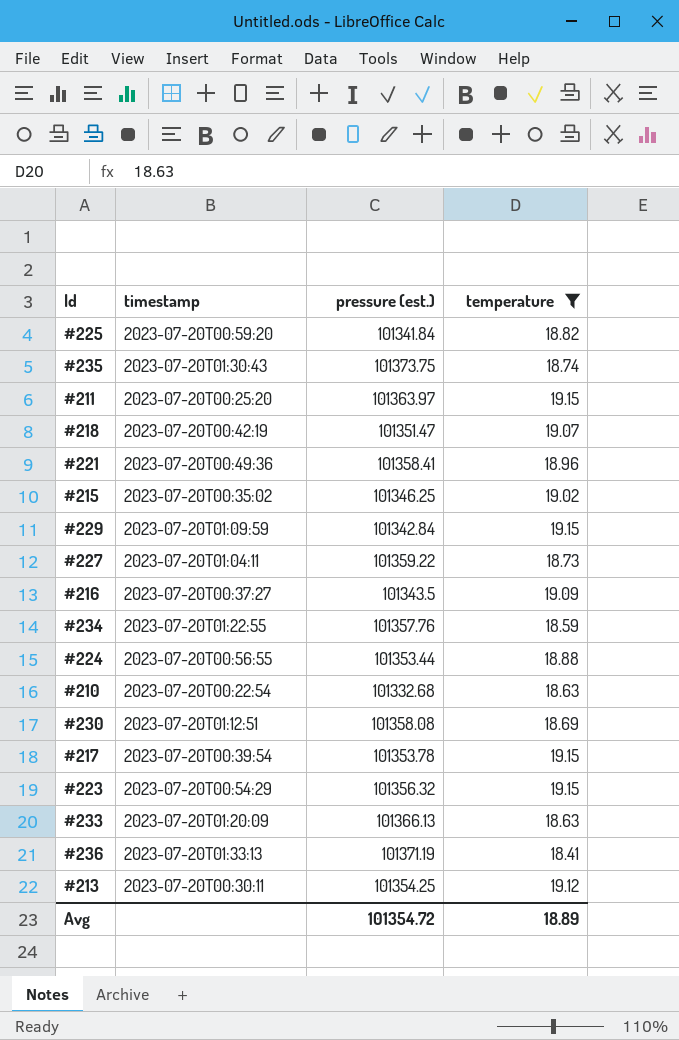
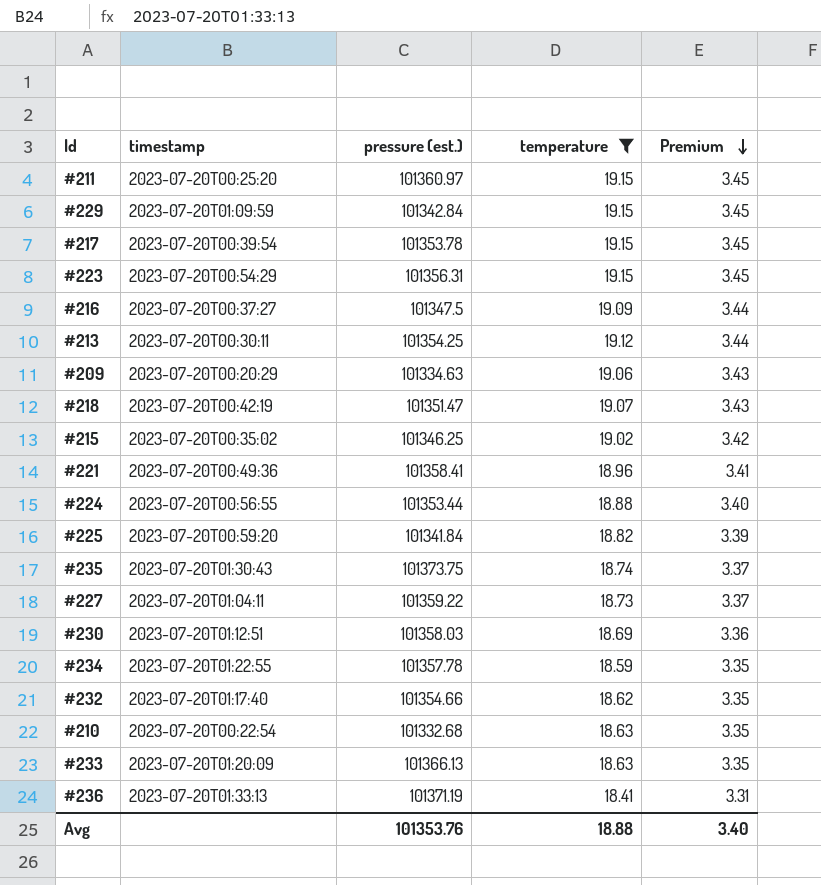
row order: none -> Premium descending
column Premium | formula: none -> [temperature] * 0.18
#211 | pressure (est.): 101363.97 -> 101360.97
#223 | pressure (est.): 101356.32 -> 101356.31
#216 | pressure (est.): 101343.5 -> 101347.5
row #209: none -> 2023-07-20T00:20:29 | 101334.63 | 19.06 | 3.43
#230 | pressure (est.): 101358.08 -> 101358.03
#234 | pressure (est.): 101357.76 -> 101357.78
row #232: none -> 2023-07-20T01:17:40 | 101354.66 | 18.62 | 3.35
Avg | pressure (est.): 101354.72 -> 101353.76
Avg | temperature: 18.89 -> 18.88

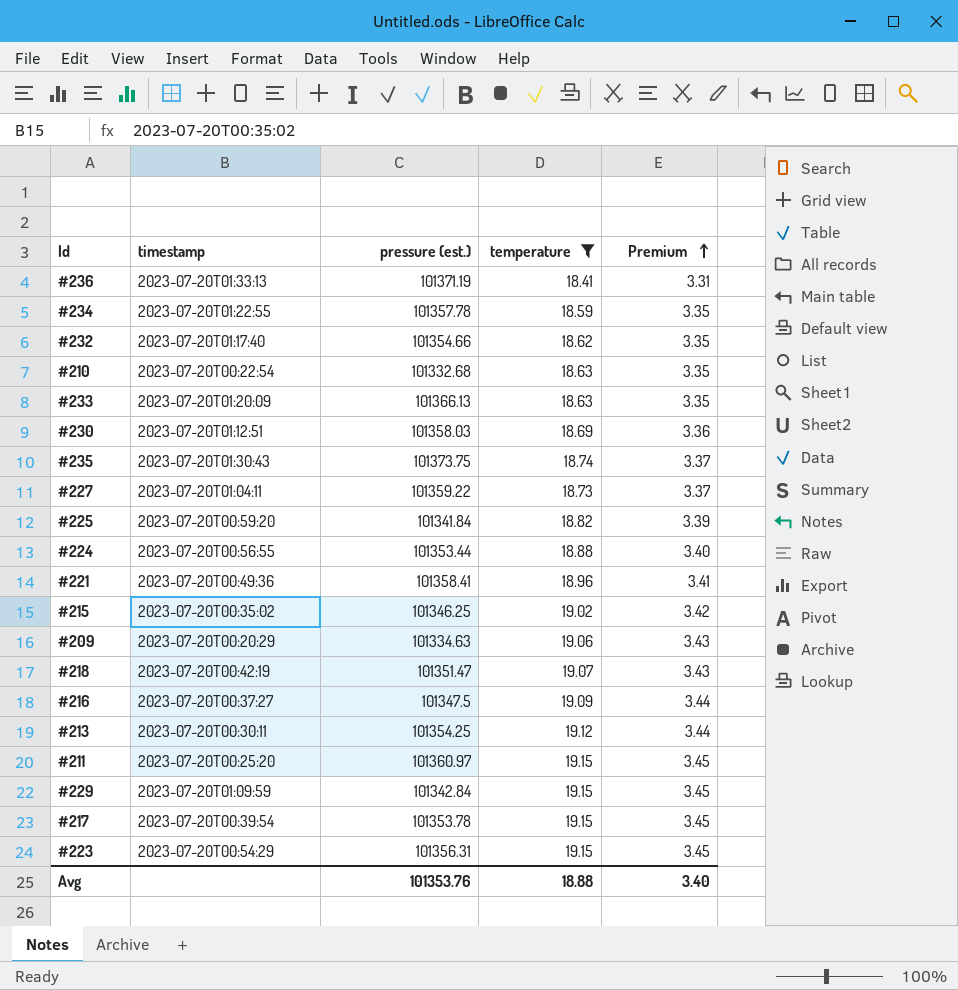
row order: Premium descending -> Premium ascending

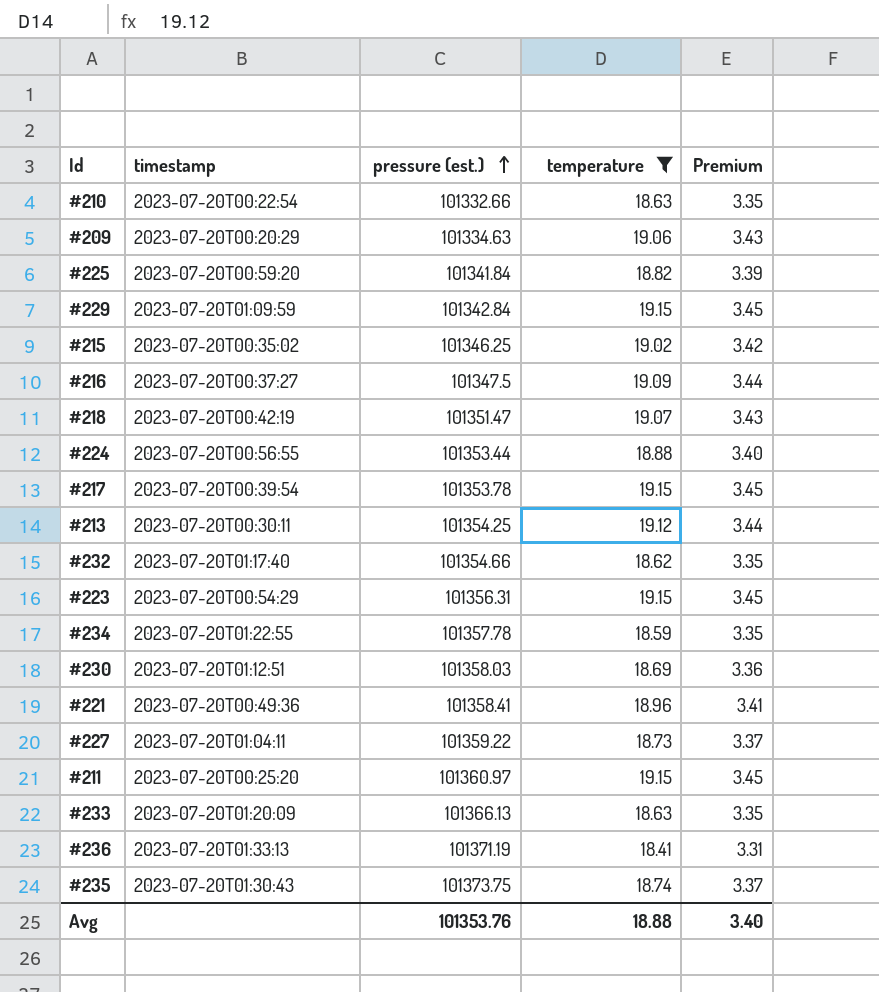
row order: Premium ascending -> pressure (est.) ascending
#210 | pressure (est.): 101332.68 -> 101332.66

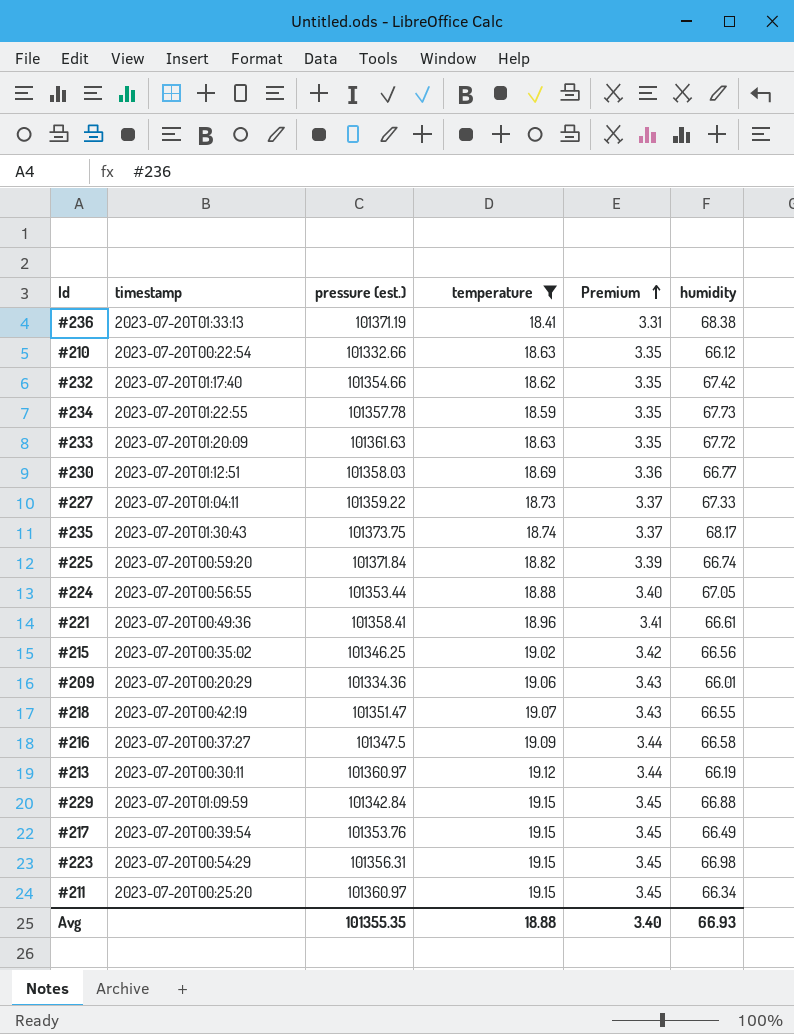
row order: pressure (est.) ascending -> Premium ascending
column humidity | position: none -> 6
#233 | pressure (est.): 101366.13 -> 101361.63
#225 | pressure (est.): 101341.84 -> 101371.84
#209 | pressure (est.): 101334.63 -> 101334.36
#213 | pressure (est.): 101354.25 -> 101360.97
#217 | pressure (est.): 101353.78 -> 101353.76
Avg | pressure (est.): 101353.76 -> 101355.35

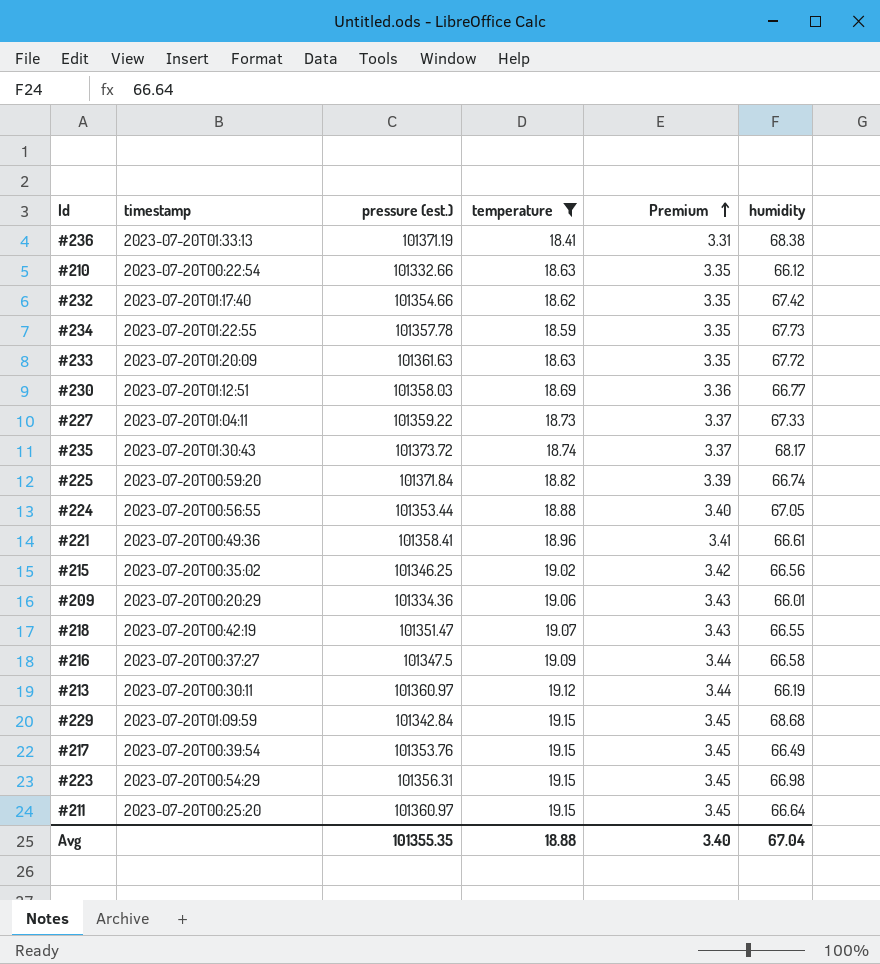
#235 | pressure (est.): 101373.75 -> 101373.72
#229 | humidity: 66.88 -> 68.68
#211 | humidity: 66.34 -> 66.64
Avg | humidity: 66.93 -> 67.04

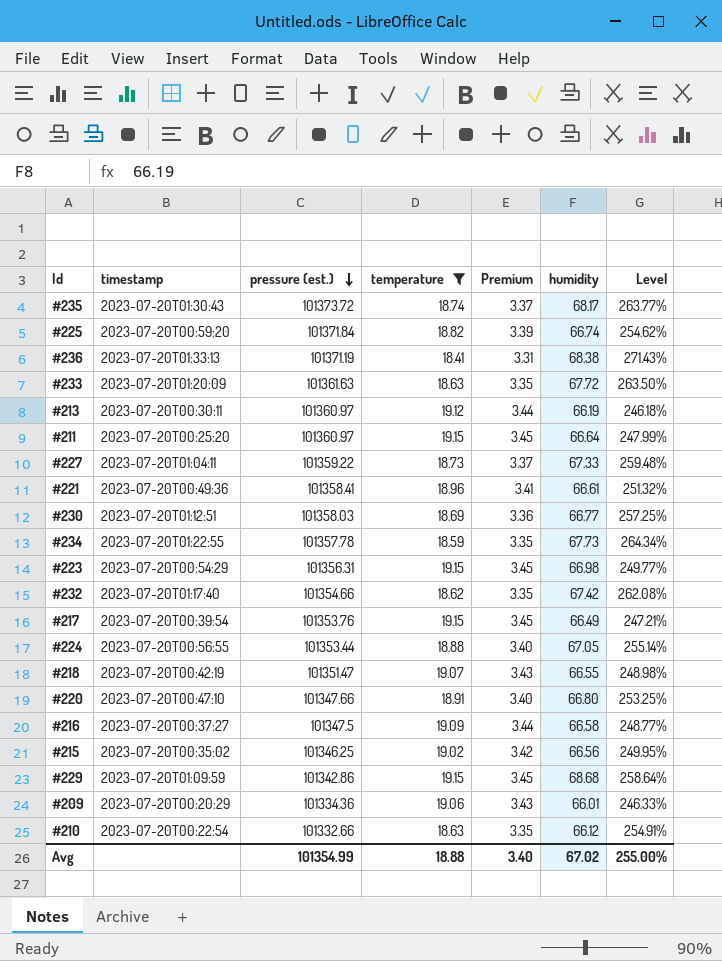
row order: Premium ascending -> pressure (est.) descending
column Level | formula: none -> ([humidity] - [temperature]) / [temperature]
row #220: none -> 2023-07-20T00:47:10 | 101347.66 | 18.91 | 3.40 | 66.80 | 253.25%
#229 | pressure (est.): 101342.84 -> 101342.86
Avg | pressure (est.): 101355.35 -> 101354.99
Avg | humidity: 67.04 -> 67.02

